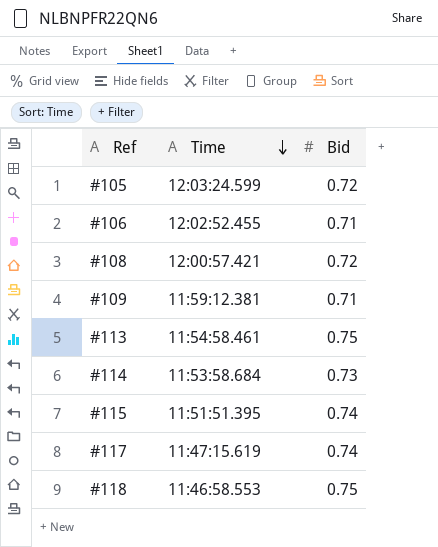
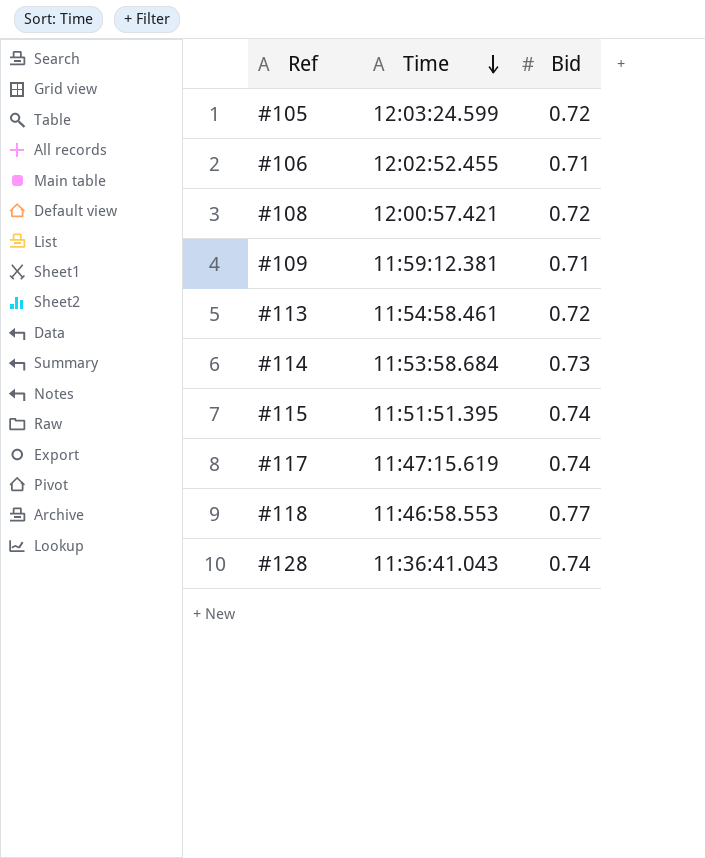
#113 | Bid: 0.75 -> 0.72
#118 | Bid: 0.75 -> 0.77
row #128: none -> 11:36:41.043 | 0.74

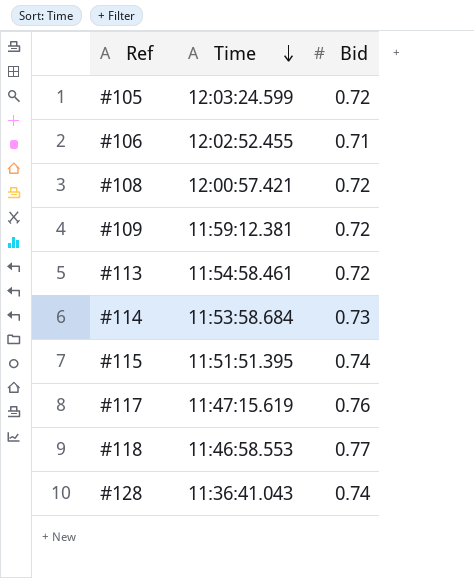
#109 | Bid: 0.71 -> 0.72
#117 | Bid: 0.74 -> 0.76

